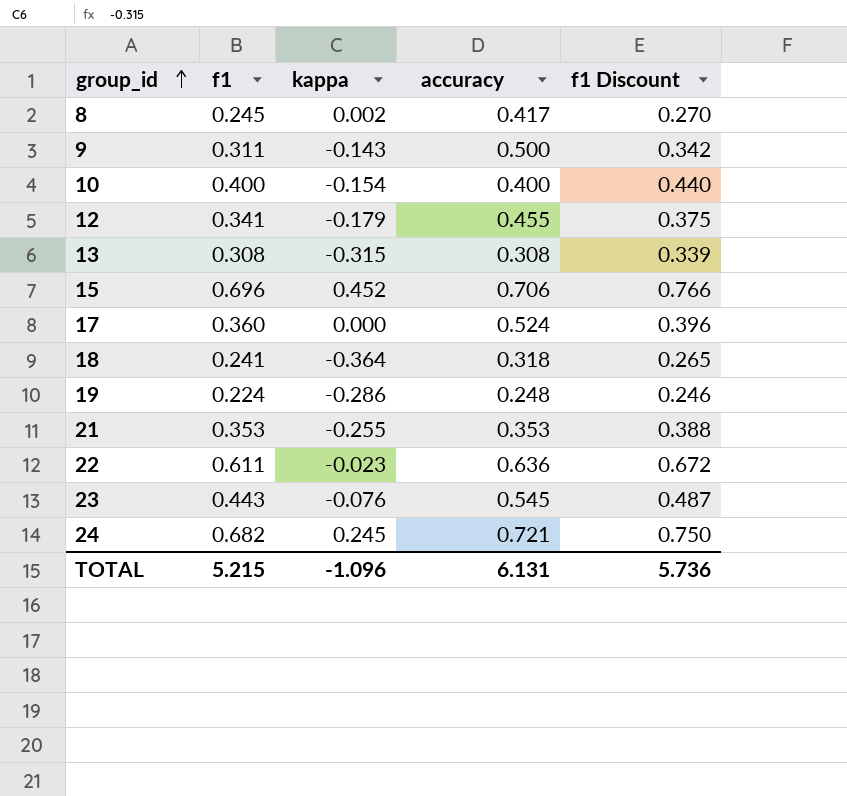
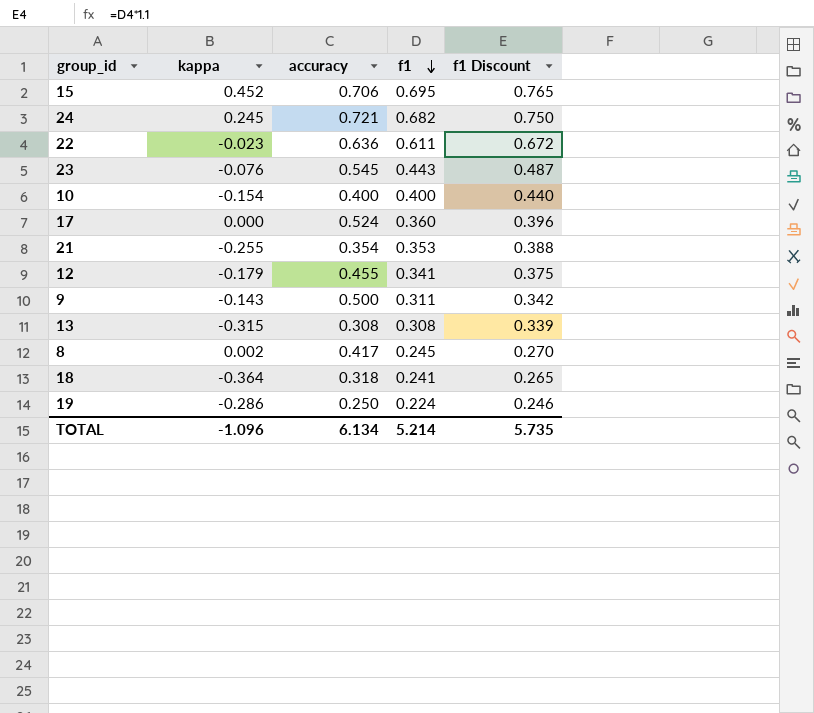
row order: group_id ascending -> f1 descending
column f1 | position: 2 -> 4
15 | f1: 0.696 -> 0.695
15 | f1 Discount: 0.766 -> 0.765
21 | accuracy: 0.353 -> 0.354
19 | accuracy: 0.248 -> 0.250
TOTAL | accuracy: 6.131 -> 6.134
TOTAL | f1: 5.215 -> 5.214
TOTAL | f1 Discount: 5.736 -> 5.735

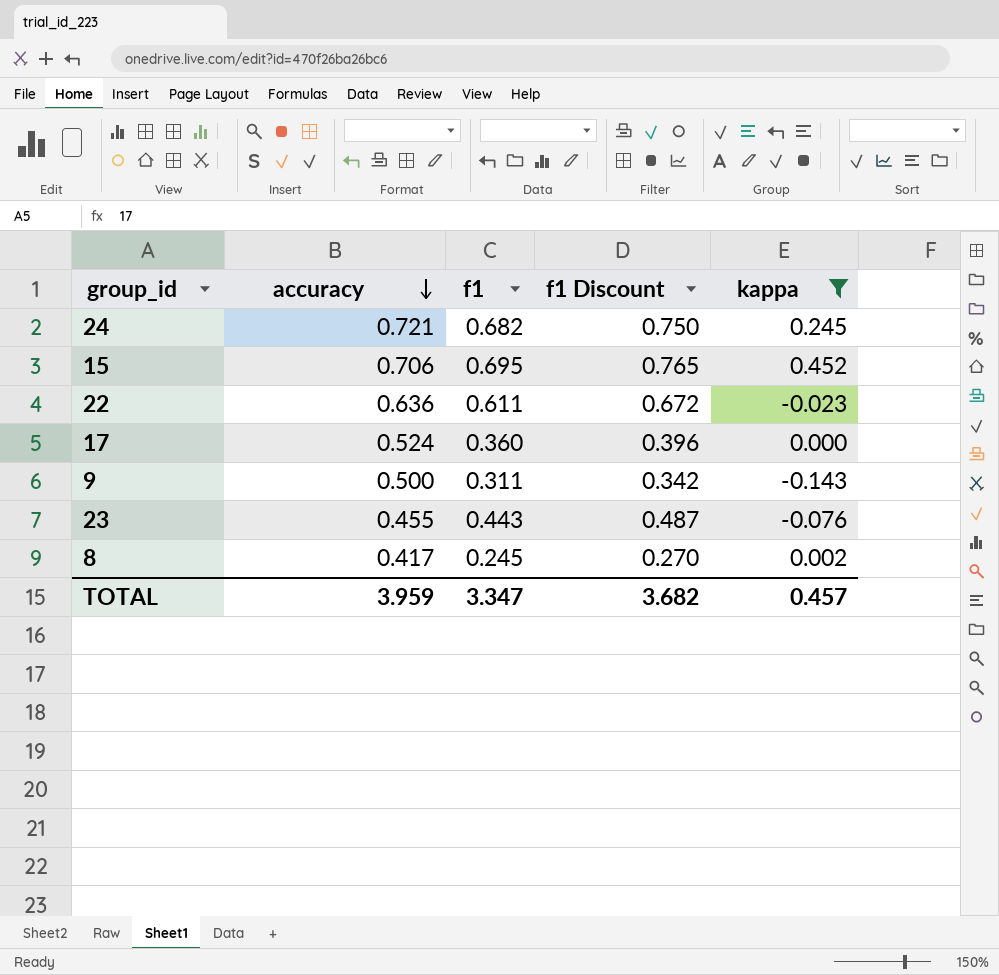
filter: none -> kappa >= -0.143
row order: f1 descending -> accuracy descending
column kappa | position: 2 -> 5
23 | accuracy: 0.545 -> 0.455
TOTAL | accuracy: 6.134 -> 3.959
TOTAL | f1: 5.214 -> 3.347
TOTAL | f1 Discount: 5.735 -> 3.682
TOTAL | kappa: -1.096 -> 0.457

